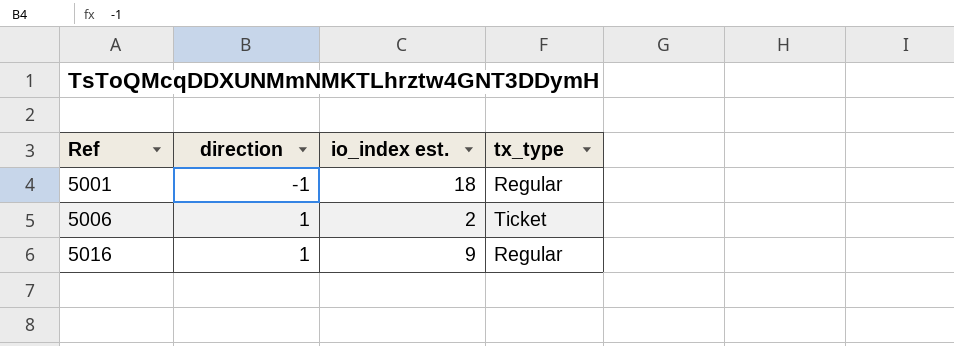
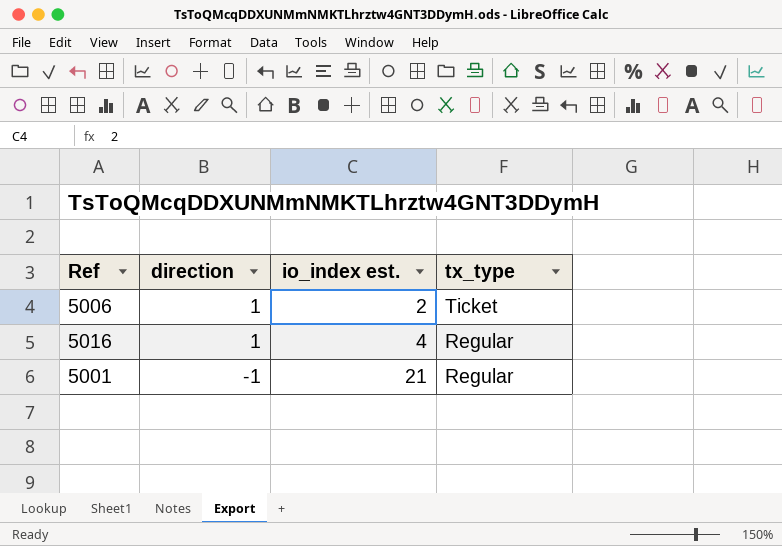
row order: Ref ascending -> direction descending
5016 | io_index est.: 9 -> 4
5001 | io_index est.: 18 -> 21

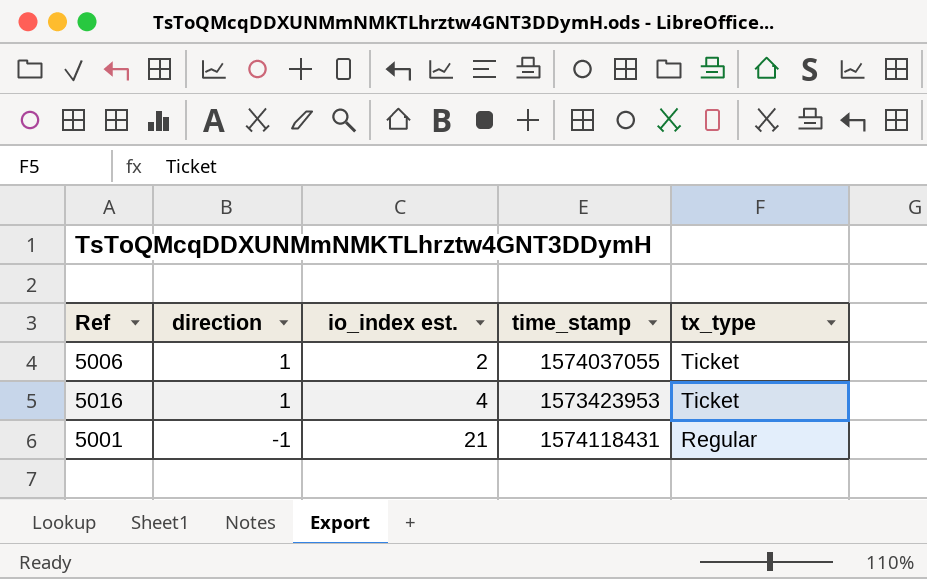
column time_stamp | position: none -> 4
5016 | tx_type: Regular -> Ticket

